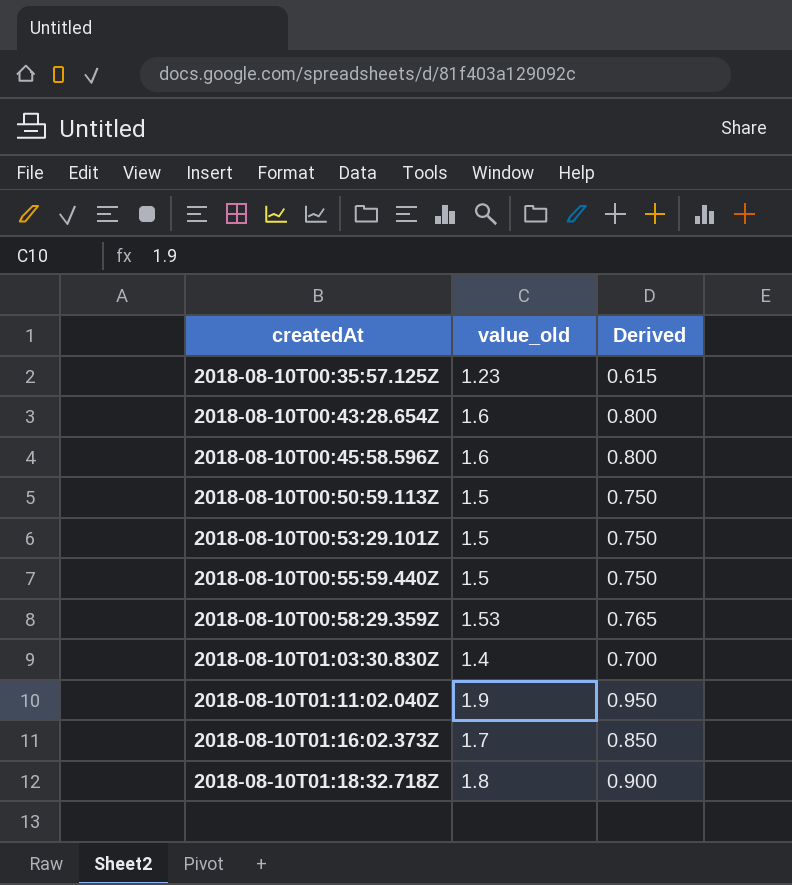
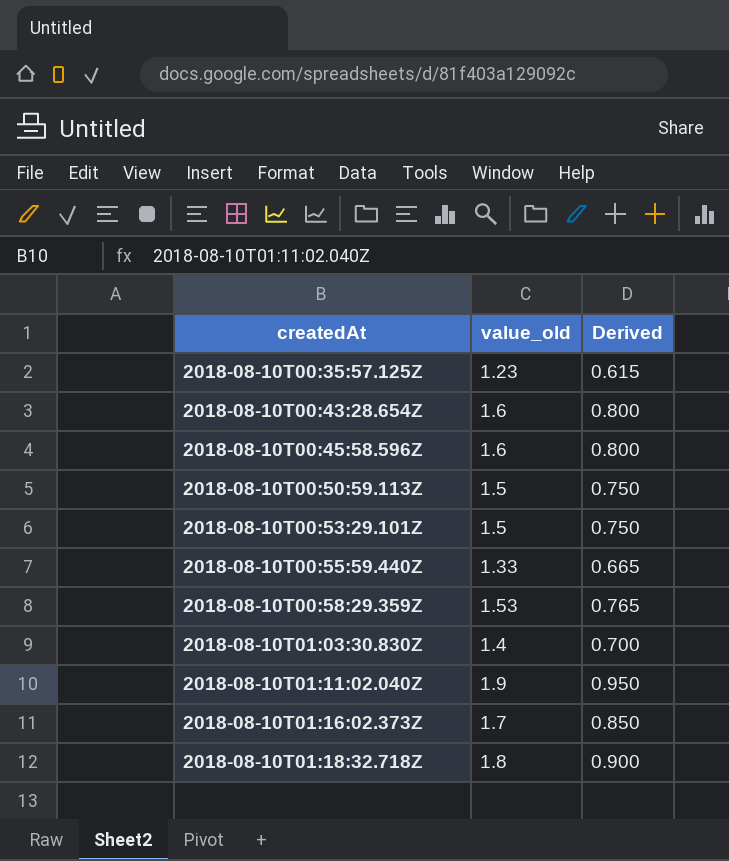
2018-08-10T00:55:59.440Z | value_old: 1.5 -> 1.33
2018-08-10T00:55:59.440Z | Derived: 0.750 -> 0.665

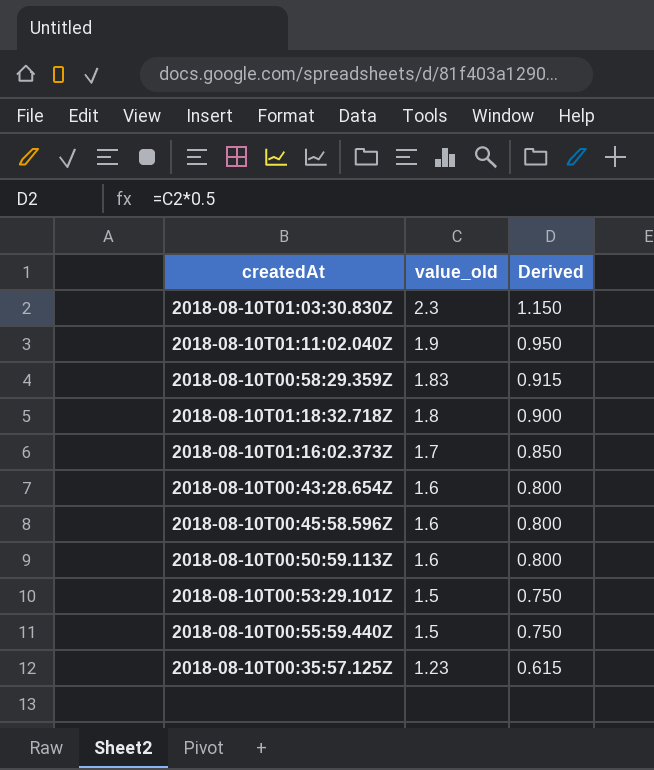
row order: createdAt ascending -> value_old descending
2018-08-10T01:03:30.830Z | value_old: 1.4 -> 2.3
2018-08-10T01:03:30.830Z | Derived: 0.700 -> 1.150
2018-08-10T00:58:29.359Z | value_old: 1.53 -> 1.83
2018-08-10T00:58:29.359Z | Derived: 0.765 -> 0.915
2018-08-10T00:50:59.113Z | value_old: 1.5 -> 1.6
2018-08-10T00:50:59.113Z | Derived: 0.750 -> 0.800
2018-08-10T00:55:59.440Z | value_old: 1.33 -> 1.5
2018-08-10T00:55:59.440Z | Derived: 0.665 -> 0.750

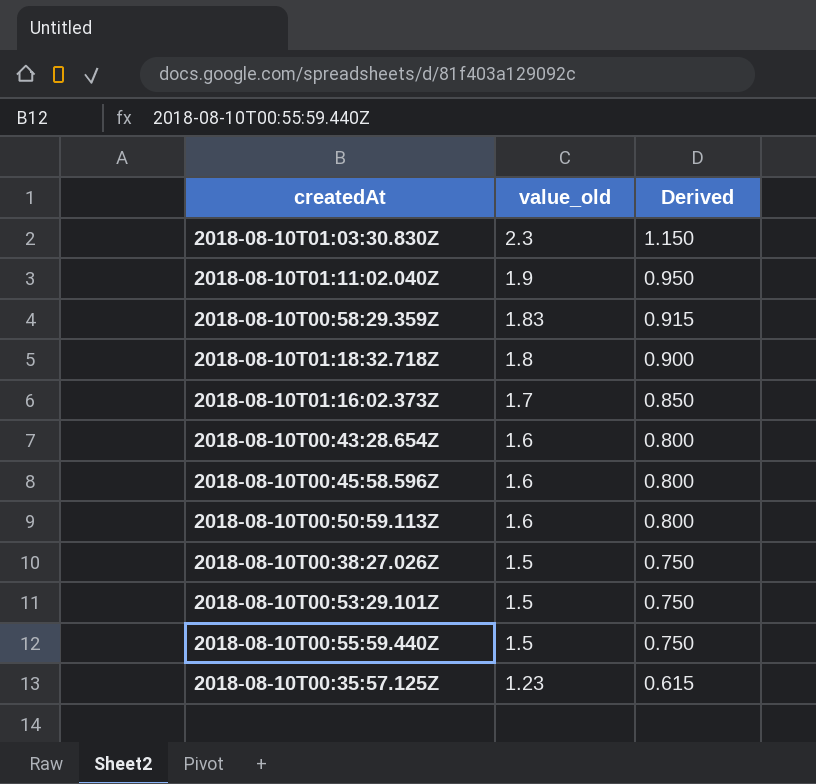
row 2018-08-10T00:38:27.026Z: none -> 1.5 | 0.750

